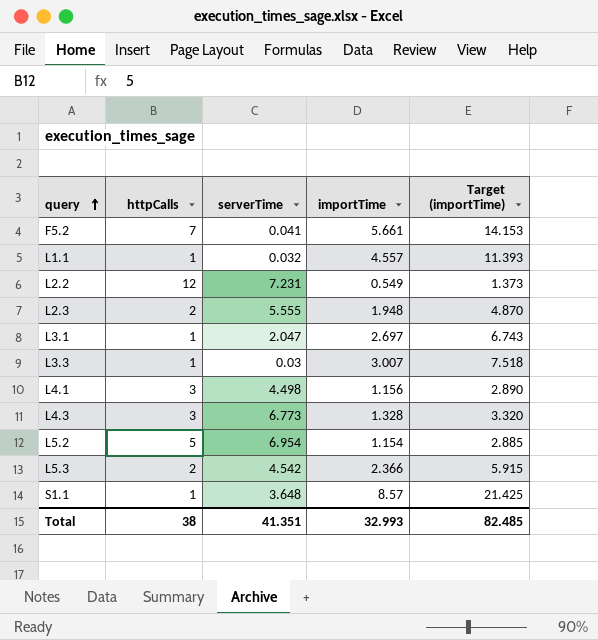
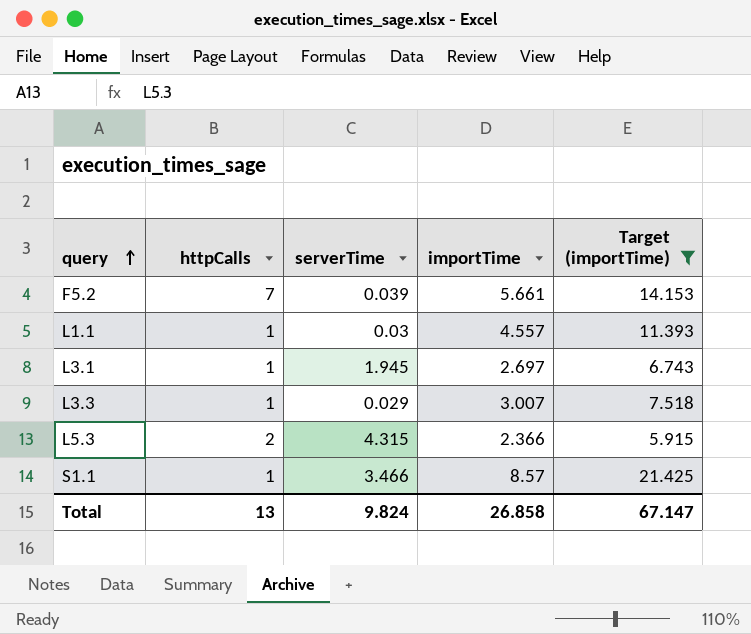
filter: none -> Target (importTime) >= 5.915
F5.2 | serverTime: 0.041 -> 0.039
L1.1 | serverTime: 0.032 -> 0.03
L3.1 | serverTime: 2.047 -> 1.945
L3.3 | serverTime: 0.03 -> 0.029
L5.3 | serverTime: 4.542 -> 4.315
S1.1 | serverTime: 3.648 -> 3.466
Total | httpCalls: 38 -> 13
Total | serverTime: 41.351 -> 9.824
Total | importTime: 32.993 -> 26.858
Total | Target (importTime): 82.485 -> 67.147

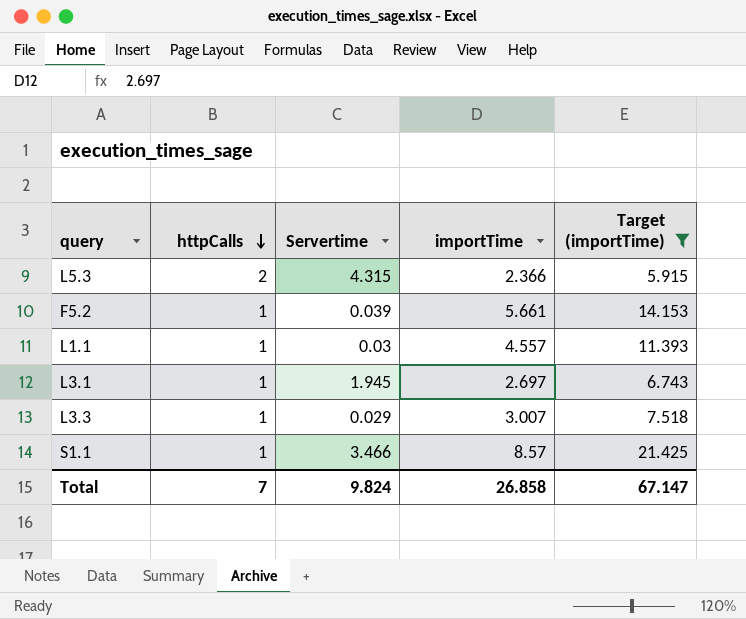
row order: query ascending -> httpCalls descending
column name: serverTime -> Servertime
F5.2 | httpCalls: 7 -> 1
Total | httpCalls: 13 -> 7

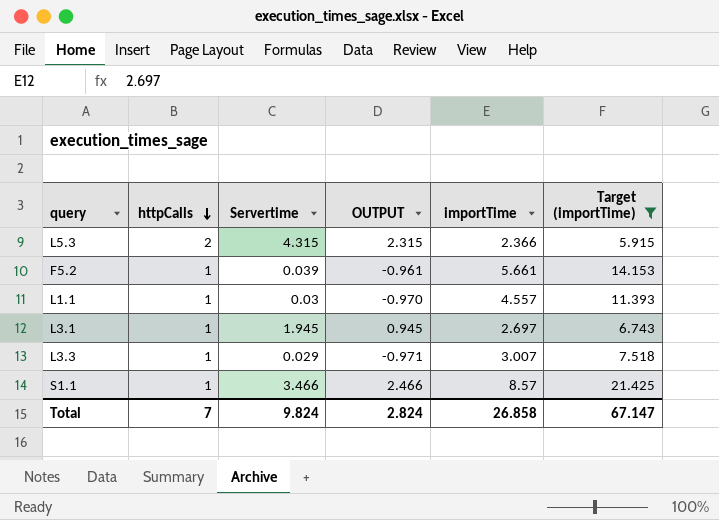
column OUTPUT | formula: none -> [Servertime] - [httpCalls]

